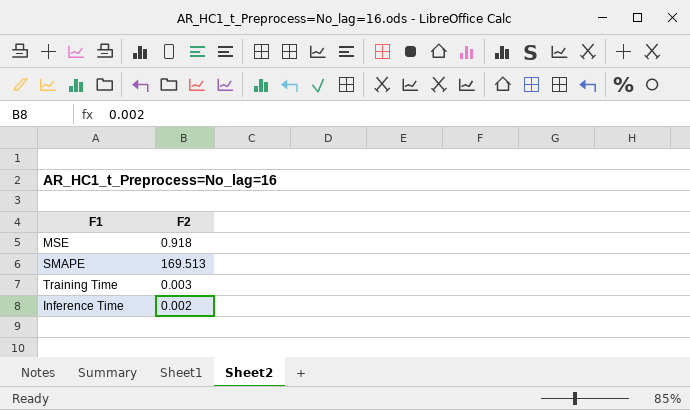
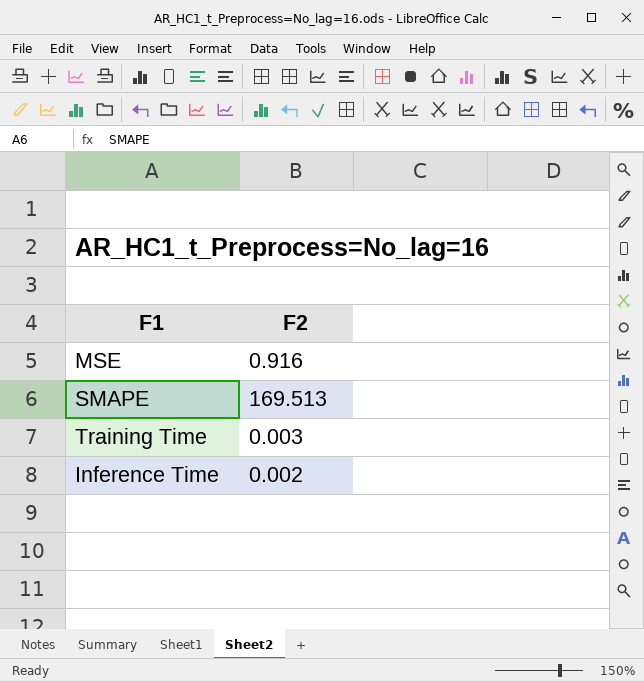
MSE | F2: 0.918 -> 0.916

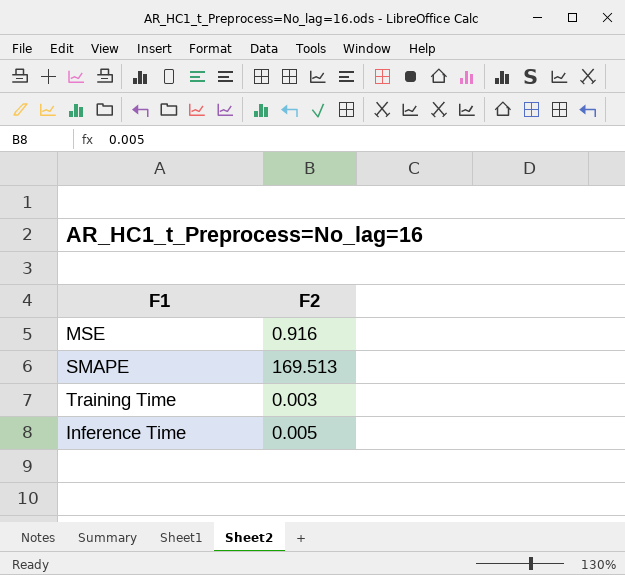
Inference Time | F2: 0.002 -> 0.005

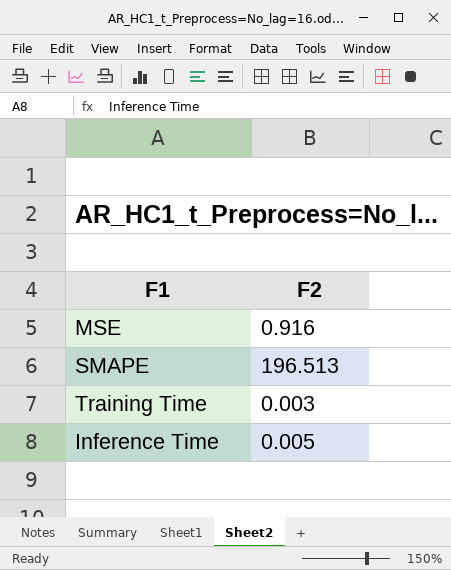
SMAPE | F2: 169.513 -> 196.513

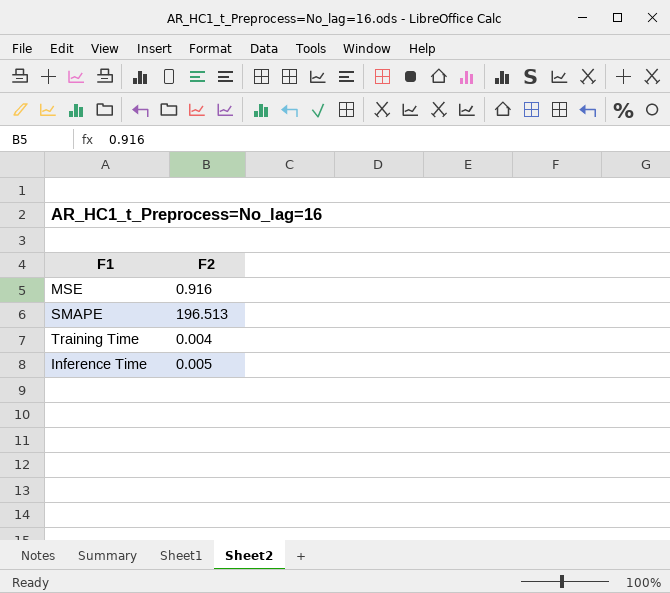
Training Time | F2: 0.003 -> 0.004

